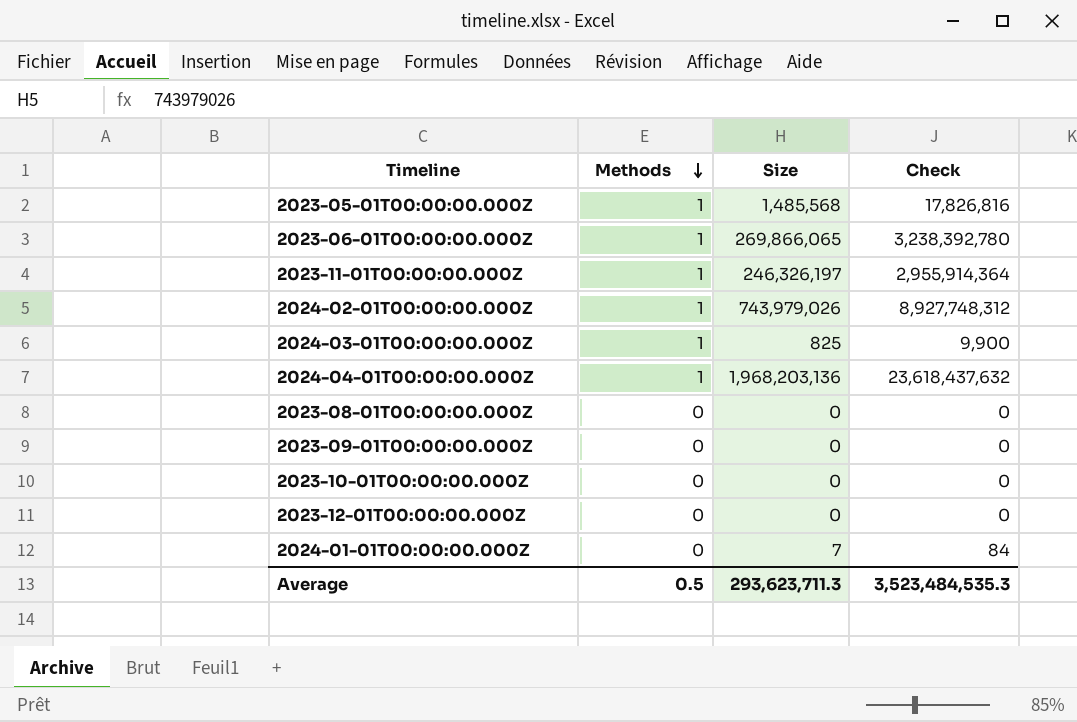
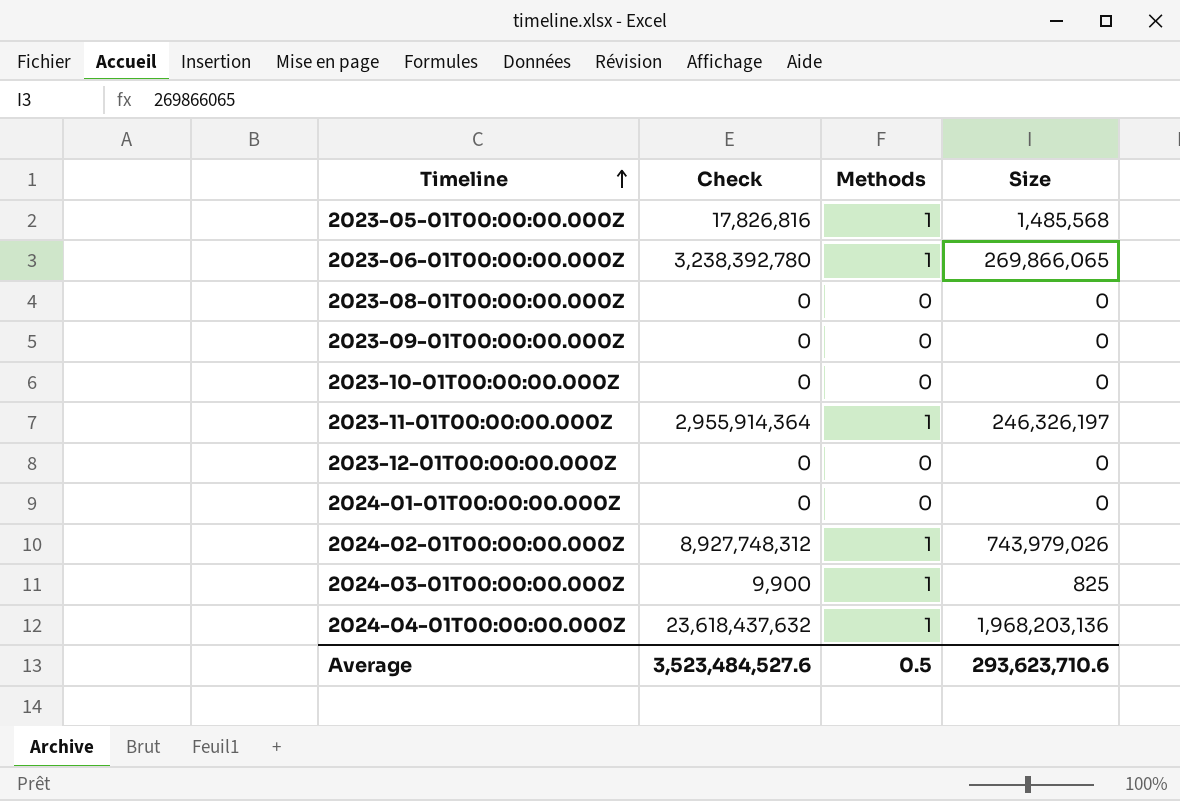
row order: Methods descending -> Timeline ascending
column Check | position: 4 -> 2
2024-01-01T00:00:00.000Z | Check: 84 -> 0
2024-01-01T00:00:00.000Z | Size: 7 -> 0
Average | Check: 3,523,484,535.3 -> 3,523,484,527.6
Average | Size: 293,623,711.3 -> 293,623,710.6

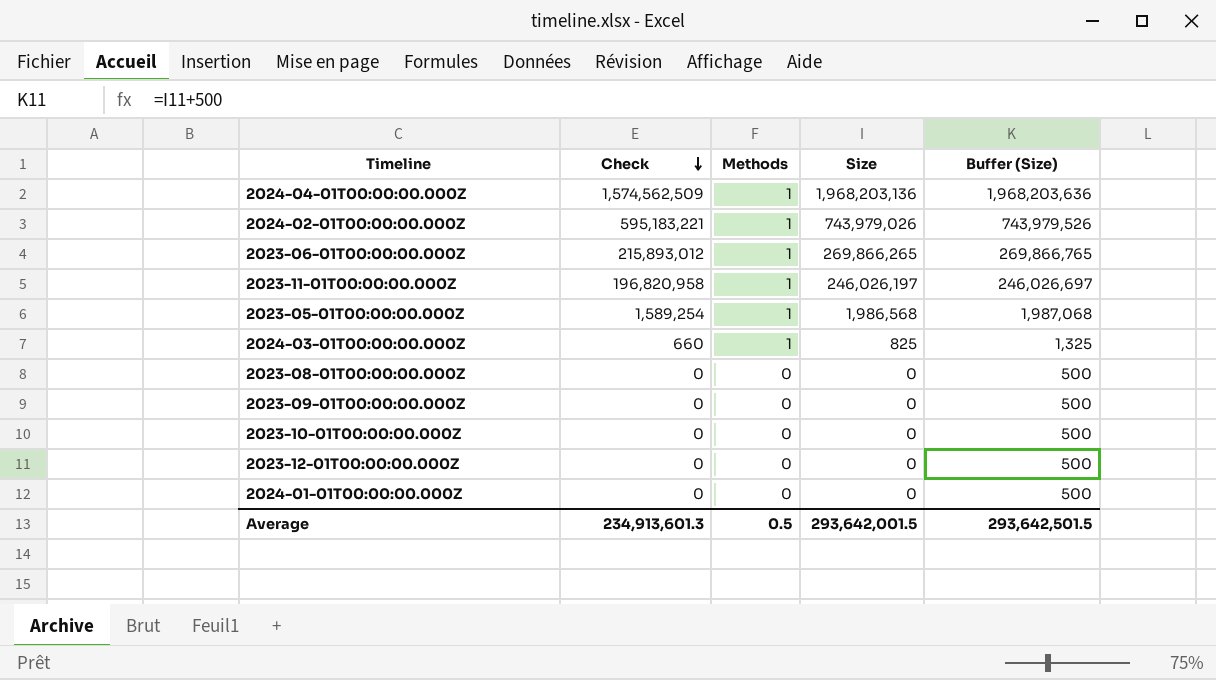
row order: Timeline ascending -> Check descending
column Check | formula: [Size] * 12 -> [Size] * 0.8
column Buffer (Size) | formula: none -> [Size] + 500
2023-06-01T00:00:00.000Z | Size: 269,866,065 -> 269,866,265
2023-11-01T00:00:00.000Z | Size: 246,326,197 -> 246,026,197
2023-05-01T00:00:00.000Z | Size: 1,485,568 -> 1,986,568
Average | Check: 3,523,484,527.6 -> 234,913,601.3
Average | Size: 293,623,710.6 -> 293,642,001.5

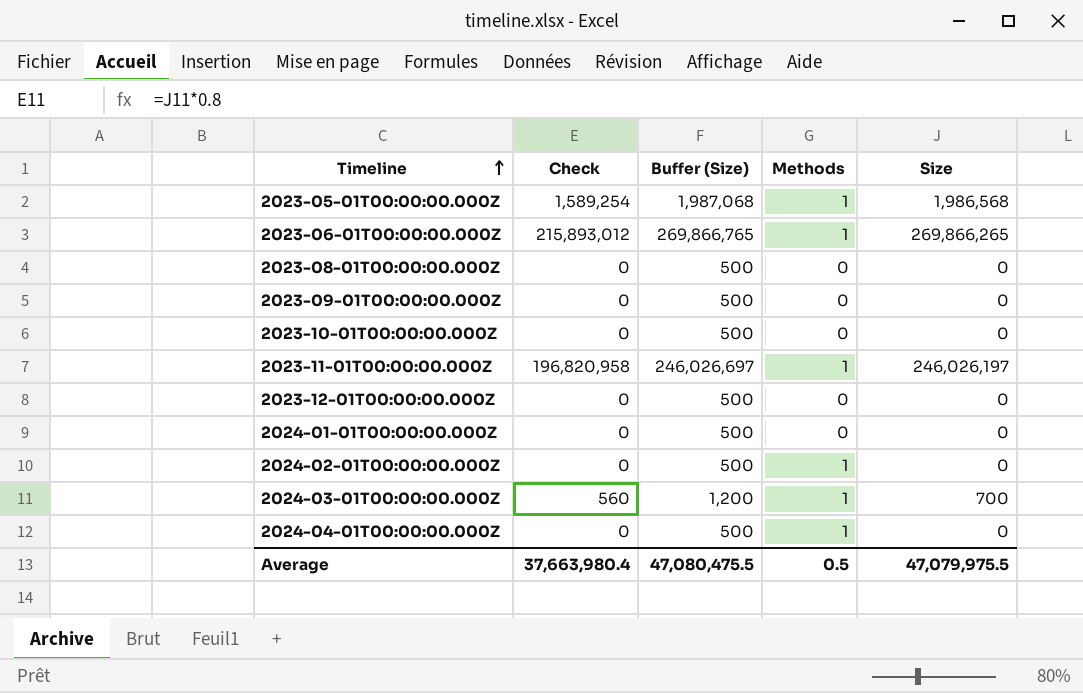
row order: Check descending -> Timeline ascending
column Buffer (Size) | position: 5 -> 3
2024-02-01T00:00:00.000Z | Check: 595,183,221 -> 0
2024-02-01T00:00:00.000Z | Buffer (Size): 743,979,526 -> 500
2024-02-01T00:00:00.000Z | Size: 743,979,026 -> 0
2024-03-01T00:00:00.000Z | Check: 660 -> 560
2024-03-01T00:00:00.000Z | Buffer (Size): 1,325 -> 1,200
2024-03-01T00:00:00.000Z | Size: 825 -> 700
2024-04-01T00:00:00.000Z | Check: 1,574,562,509 -> 0
2024-04-01T00:00:00.000Z | Buffer (Size): 1,968,203,636 -> 500
2024-04-01T00:00:00.000Z | Size: 1,968,203,136 -> 0
Average | Check: 234,913,601.3 -> 37,663,980.4
Average | Buffer (Size): 293,642,501.5 -> 47,080,475.5
Average | Size: 293,642,001.5 -> 47,079,975.5

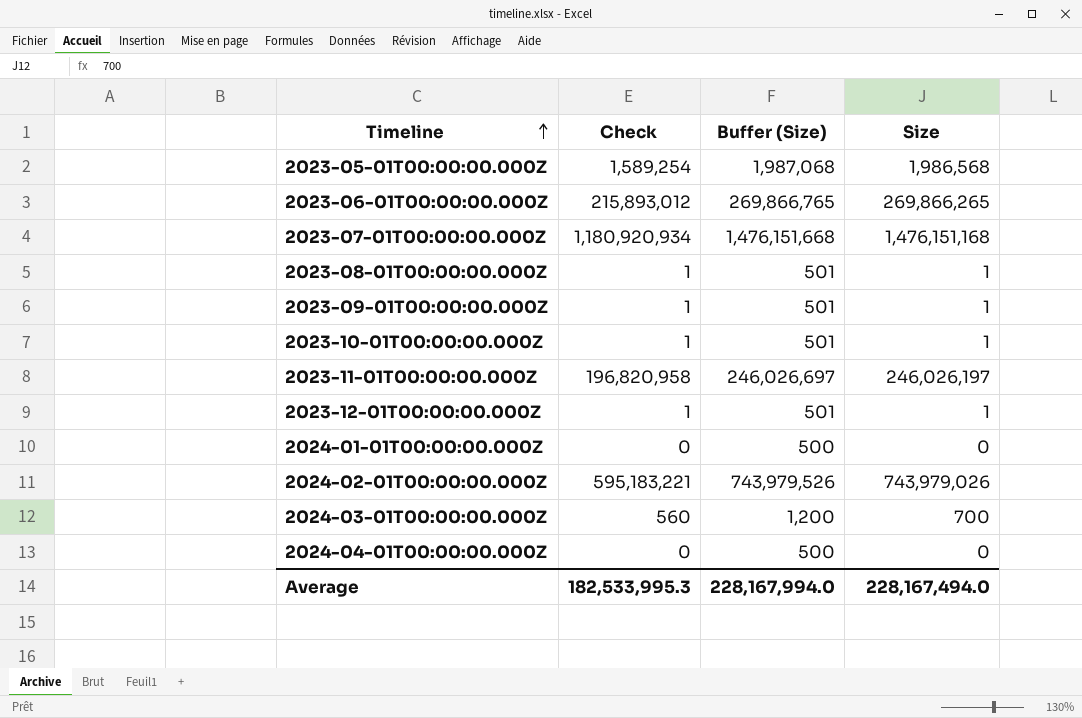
column Methods | position: 4 -> none
row 2023-07-01T00:00:00.000Z: none -> 1,180,920,934 | 1,476,151,668 | 1,476,151,168
2023-08-01T00:00:00.000Z | Check: 0 -> 1
2023-08-01T00:00:00.000Z | Buffer (Size): 500 -> 501
2023-08-01T00:00:00.000Z | Size: 0 -> 1
2023-09-01T00:00:00.000Z | Check: 0 -> 1
2023-09-01T00:00:00.000Z | Buffer (Size): 500 -> 501
2023-09-01T00:00:00.000Z | Size: 0 -> 1
2023-10-01T00:00:00.000Z | Check: 0 -> 1
2023-10-01T00:00:00.000Z | Buffer (Size): 500 -> 501
2023-10-01T00:00:00.000Z | Size: 0 -> 1
2023-12-01T00:00:00.000Z | Check: 0 -> 1
2023-12-01T00:00:00.000Z | Buffer (Size): 500 -> 501
2023-12-01T00:00:00.000Z | Size: 0 -> 1
2024-02-01T00:00:00.000Z | Check: 0 -> 595,183,221
2024-02-01T00:00:00.000Z | Buffer (Size): 500 -> 743,979,526
2024-02-01T00:00:00.000Z | Size: 0 -> 743,979,026
Average | Check: 37,663,980.4 -> 182,533,995.3
Average | Buffer (Size): 47,080,475.5 -> 228,167,994.0
Average | Size: 47,079,975.5 -> 228,167,494.0

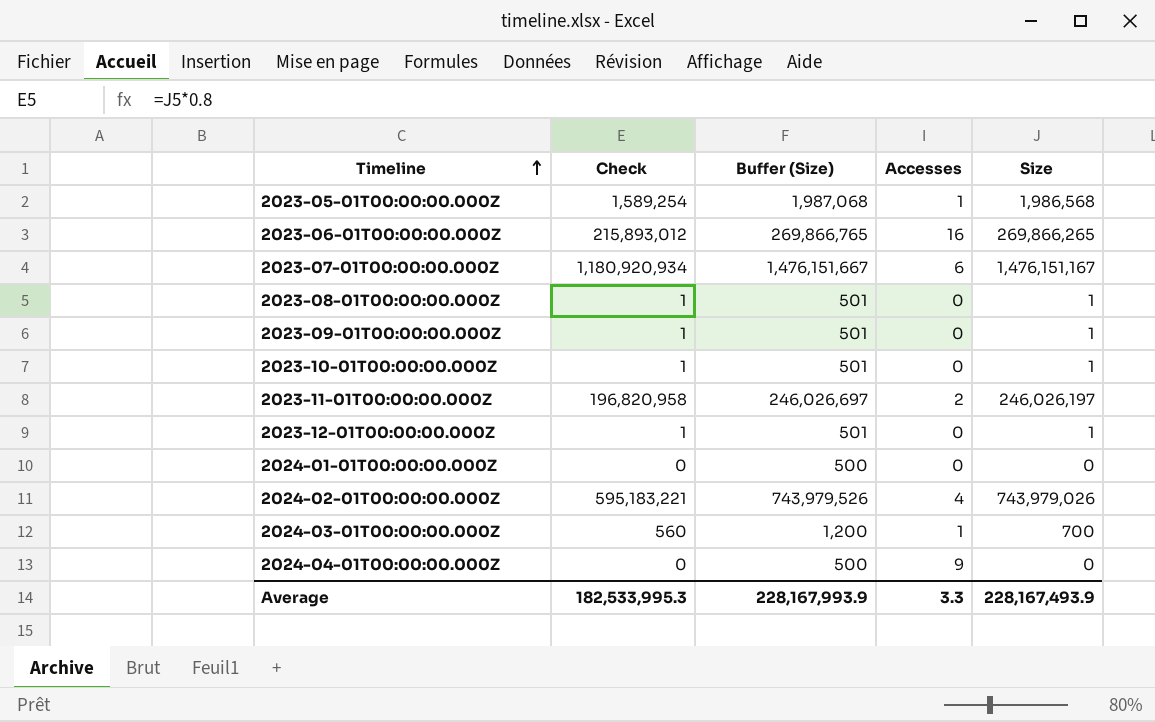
column Accesses | position: none -> 4
2023-07-01T00:00:00.000Z | Buffer (Size): 1,476,151,668 -> 1,476,151,667
2023-07-01T00:00:00.000Z | Size: 1,476,151,168 -> 1,476,151,167
Average | Buffer (Size): 228,167,994.0 -> 228,167,993.9
Average | Size: 228,167,494.0 -> 228,167,493.9

